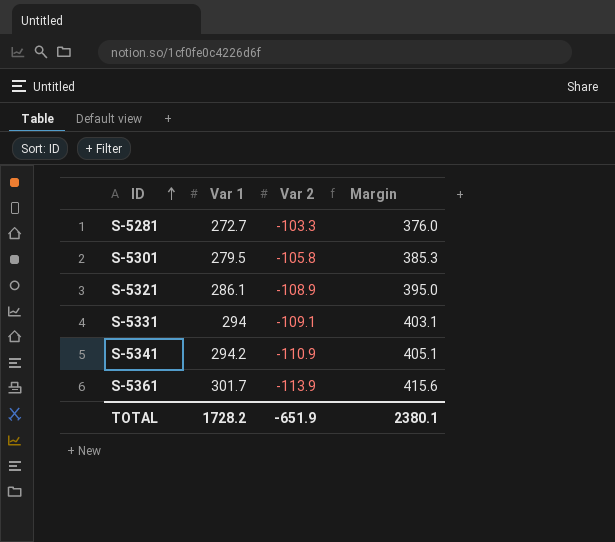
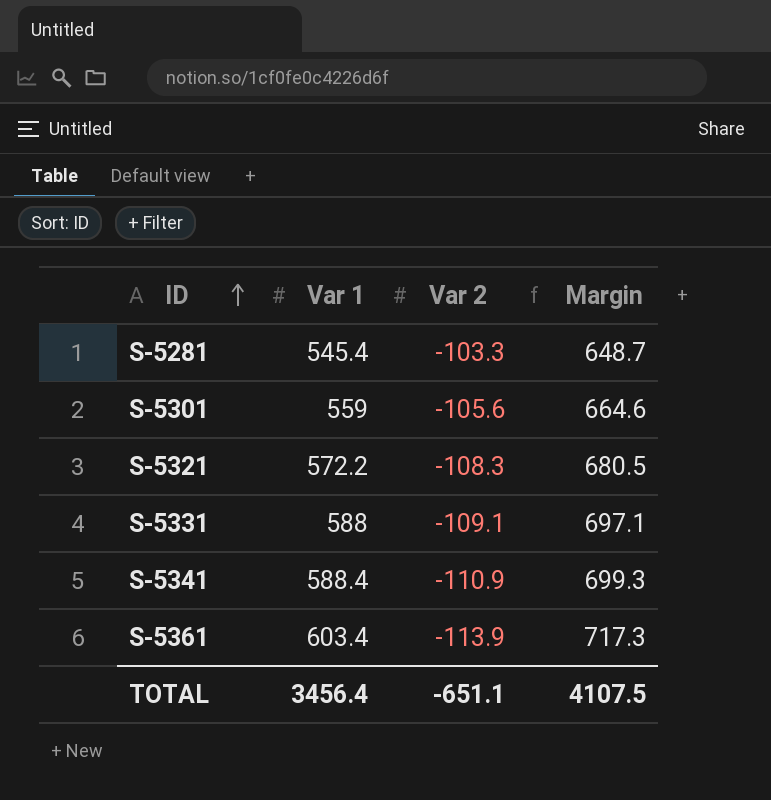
S-5281 | Var 1: 272.7 -> 545.4
S-5281 | Margin: 376.0 -> 648.7
S-5301 | Var 1: 279.5 -> 559
S-5301 | Var 2: -105.8 -> -105.6
S-5301 | Margin: 385.3 -> 664.6
S-5321 | Var 1: 286.1 -> 572.2
S-5321 | Var 2: -108.9 -> -108.3
S-5321 | Margin: 395.0 -> 680.5
S-5331 | Var 1: 294 -> 588
S-5331 | Margin: 403.1 -> 697.1
S-5341 | Var 1: 294.2 -> 588.4
S-5341 | Margin: 405.1 -> 699.3
S-5361 | Var 1: 301.7 -> 603.4
S-5361 | Margin: 415.6 -> 717.3
TOTAL | Var 1: 1728.2 -> 3456.4
TOTAL | Var 2: -651.9 -> -651.1
TOTAL | Margin: 2380.1 -> 4107.5

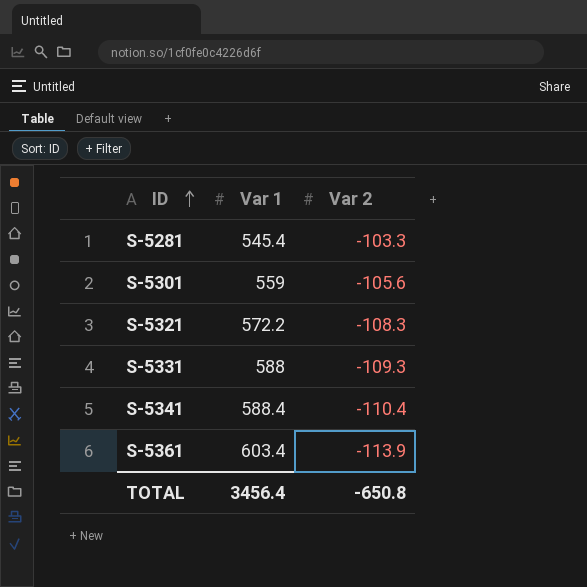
column Margin | formula: [Var 1] - [Var 2] -> none
S-5331 | Var 2: -109.1 -> -109.3
S-5341 | Var 2: -110.9 -> -110.4
TOTAL | Var 2: -651.1 -> -650.8

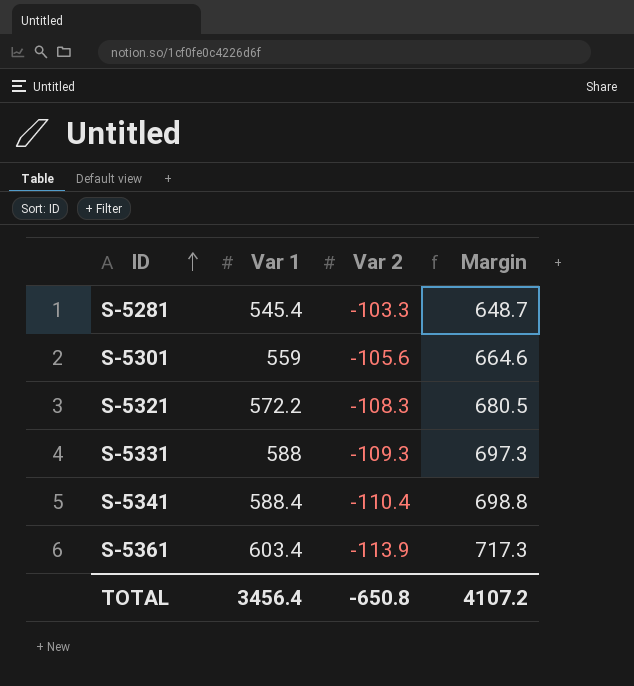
column Margin | formula: none -> [Var 1] - [Var 2]

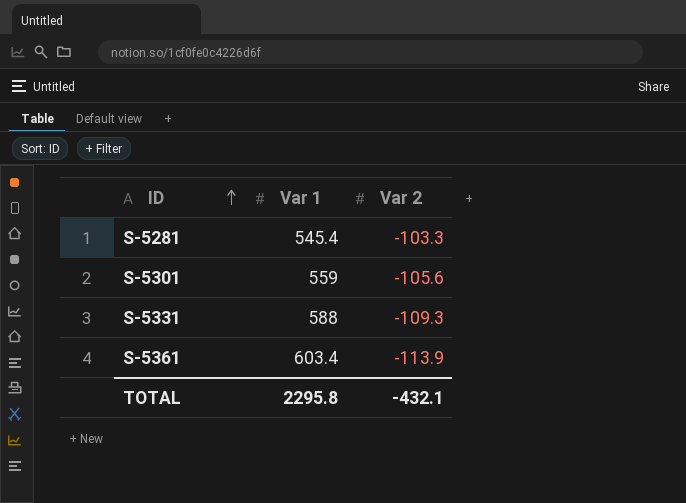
column Margin | formula: [Var 1] - [Var 2] -> none
row S-5321: 572.2 | -108.3 | 680.5 -> none
row S-5341: 588.4 | -110.4 | 698.8 -> none
TOTAL | Var 1: 3456.4 -> 2295.8
TOTAL | Var 2: -650.8 -> -432.1

